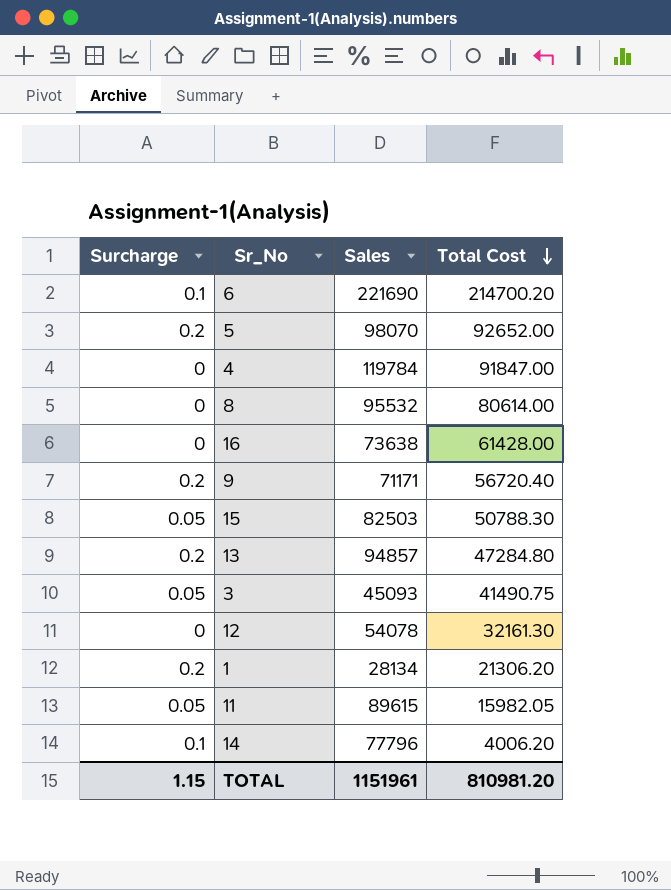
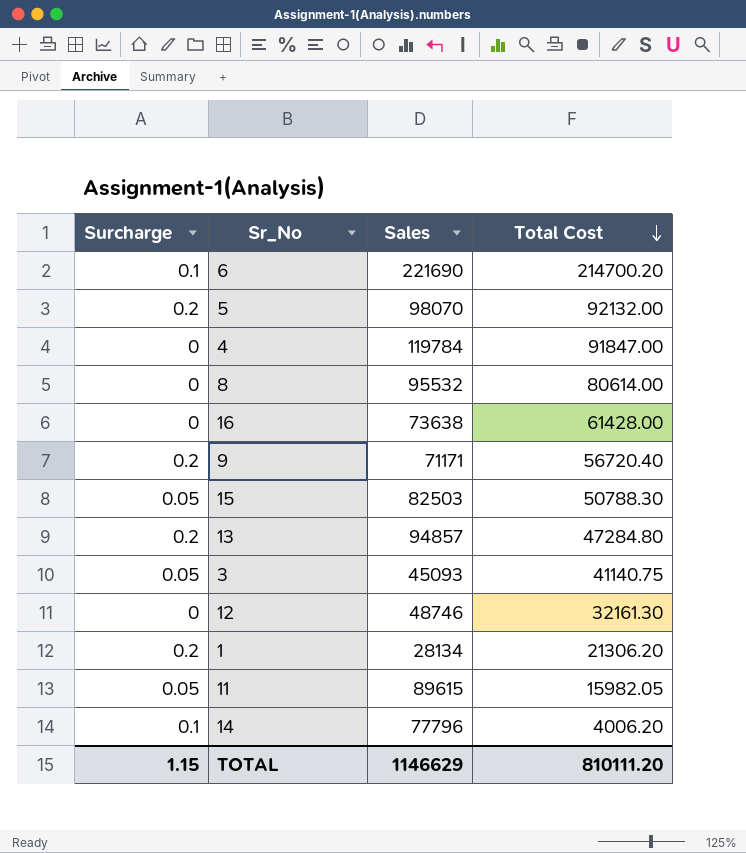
5 | Total Cost: 92652.00 -> 92132.00
3 | Total Cost: 41490.75 -> 41140.75
12 | Sales: 54078 -> 48746
TOTAL | Sales: 1151961 -> 1146629
TOTAL | Total Cost: 810981.20 -> 810111.20

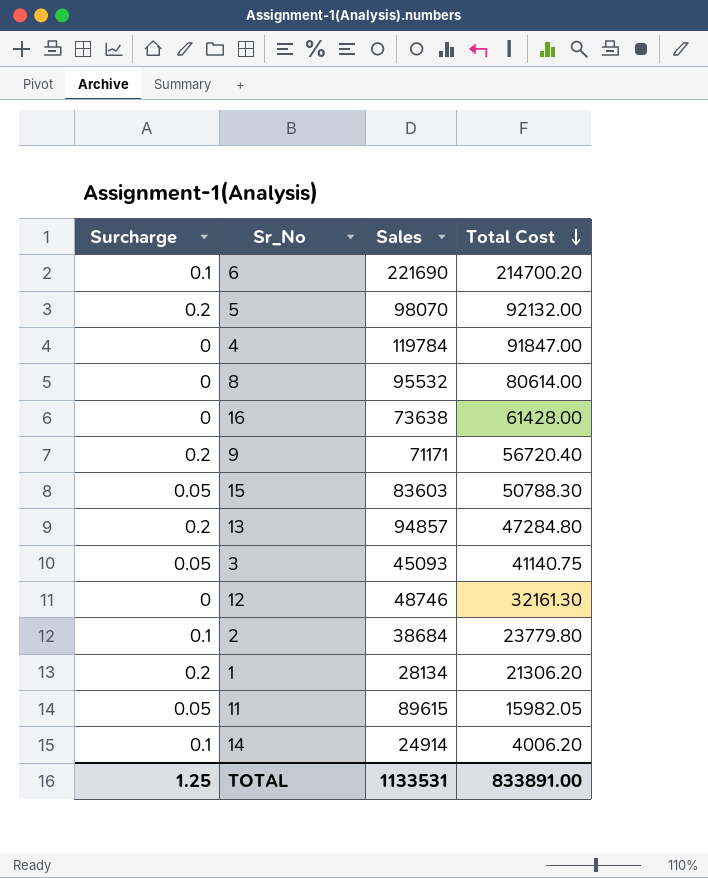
15 | Sales: 82503 -> 83603
row 2: none -> 0.1 | 38684 | 23779.80
14 | Sales: 77796 -> 24914
TOTAL | Surcharge: 1.15 -> 1.25
TOTAL | Sales: 1146629 -> 1133531
TOTAL | Total Cost: 810111.20 -> 833891.00

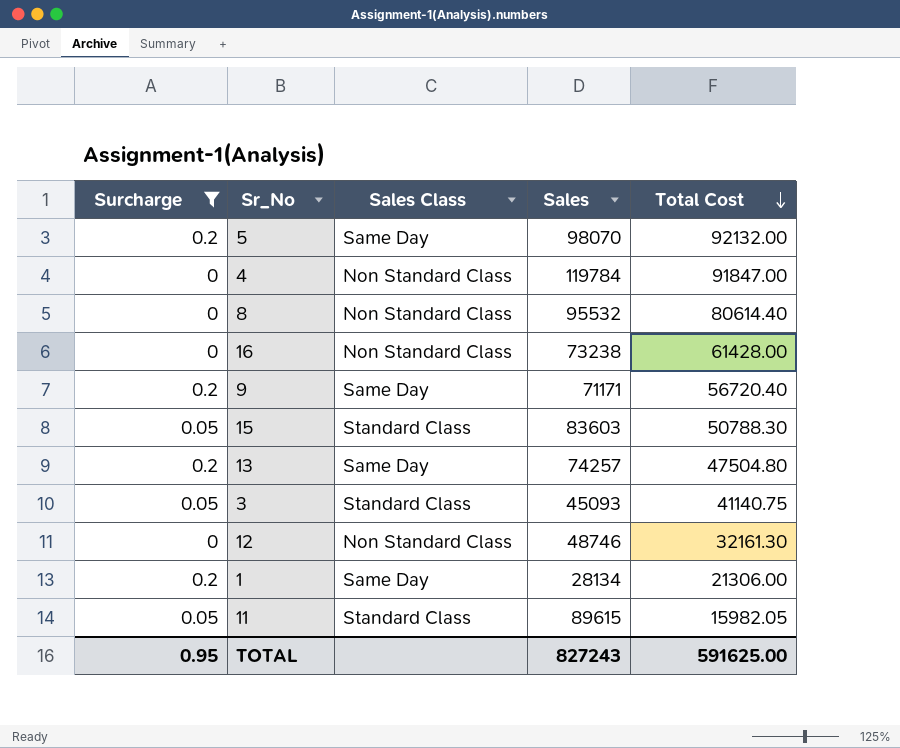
filter: none -> Surcharge != 0.1
column Sales Class | position: none -> 3
8 | Total Cost: 80614.00 -> 80614.40
16 | Sales: 73638 -> 73238
13 | Sales: 94857 -> 74257
13 | Total Cost: 47284.80 -> 47504.80
1 | Total Cost: 21306.20 -> 21306.00
TOTAL | Surcharge: 1.25 -> 0.95
TOTAL | Sales: 1133531 -> 827243
TOTAL | Total Cost: 833891.00 -> 591625.00

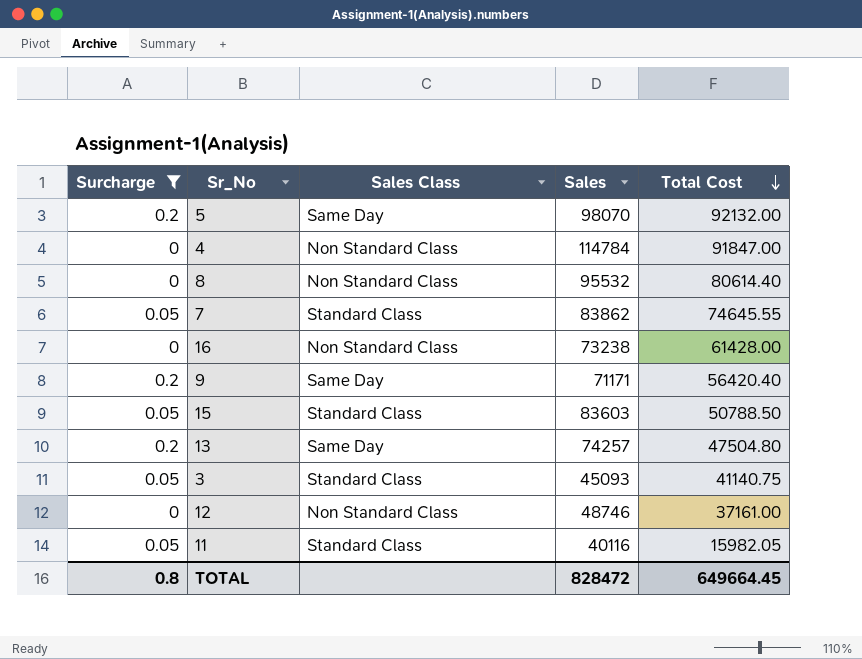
row 1: 0.2 | Same Day | 28134 | 21306.00 -> none
4 | Sales: 119784 -> 114784
row 7: none -> 0.05 | Standard Class | 83862 | 74645.55
9 | Total Cost: 56720.40 -> 56420.40
15 | Total Cost: 50788.30 -> 50788.50
12 | Total Cost: 32161.30 -> 37161.00
11 | Sales: 89615 -> 40116
TOTAL | Surcharge: 0.95 -> 0.8
TOTAL | Sales: 827243 -> 828472
TOTAL | Total Cost: 591625.00 -> 649664.45

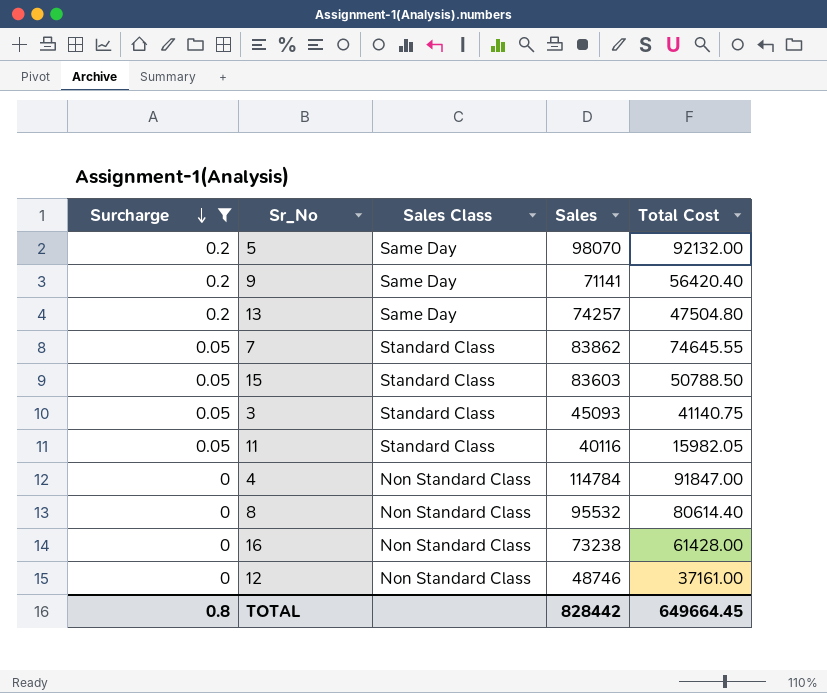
row order: Total Cost descending -> Surcharge descending
9 | Sales: 71171 -> 71141
TOTAL | Sales: 828472 -> 828442

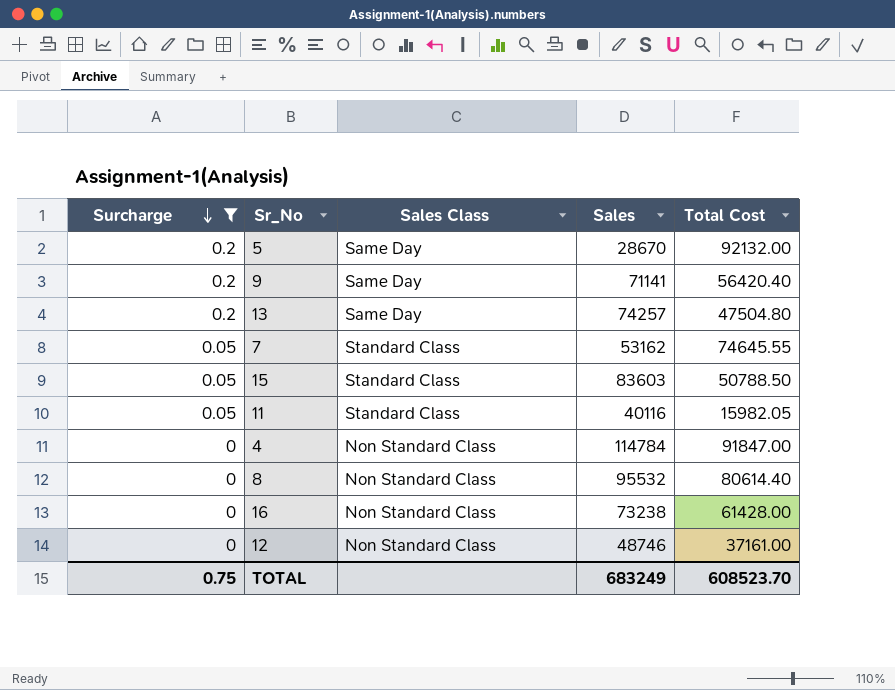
row 3: 0.05 | Standard Class | 45093 | 41140.75 -> none
5 | Sales: 98070 -> 28670
7 | Sales: 83862 -> 53162
TOTAL | Surcharge: 0.8 -> 0.75
TOTAL | Sales: 828442 -> 683249
TOTAL | Total Cost: 649664.45 -> 608523.70

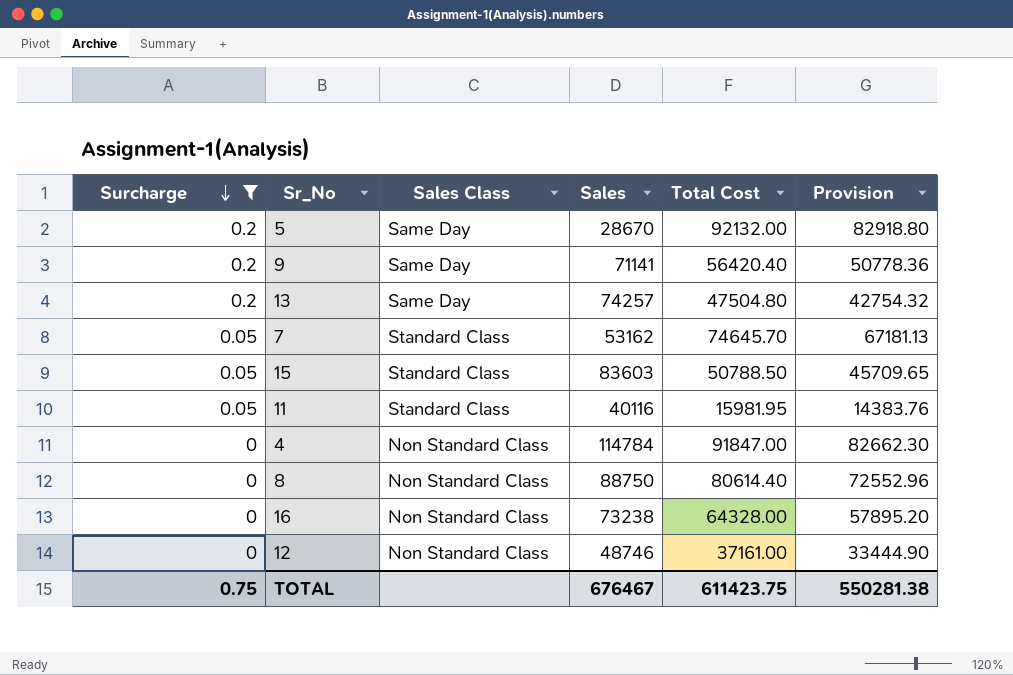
column Provision | formula: none -> [Total Cost] * 0.9
7 | Total Cost: 74645.55 -> 74645.70
11 | Total Cost: 15982.05 -> 15981.95
8 | Sales: 95532 -> 88750
16 | Total Cost: 61428.00 -> 64328.00
TOTAL | Sales: 683249 -> 676467
TOTAL | Total Cost: 608523.70 -> 611423.75

